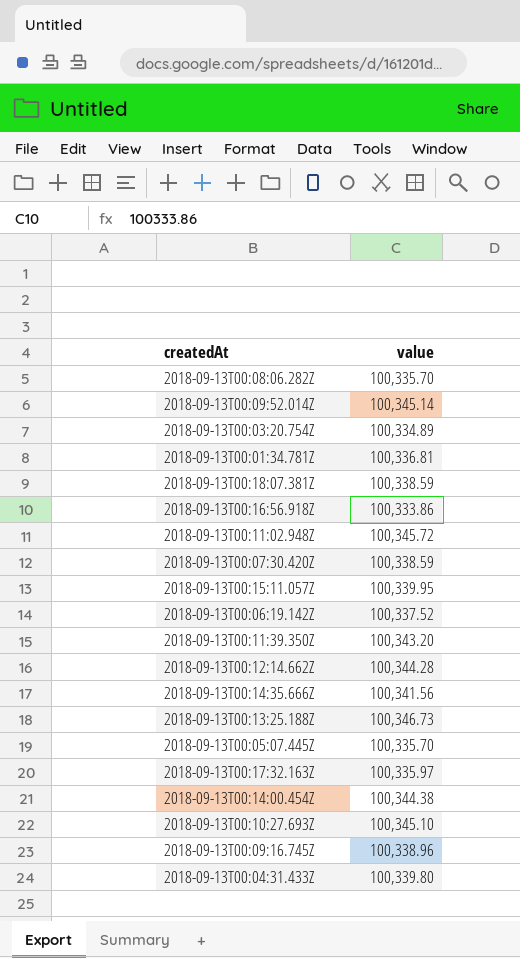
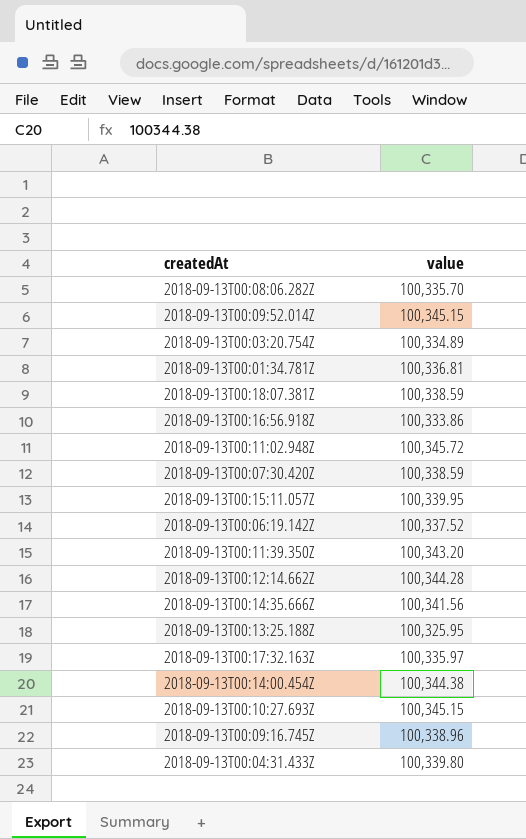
row 2018-09-13T00:05:07.445Z: 100,335.70 -> none
2018-09-13T00:09:52.014Z | value: 100,345.14 -> 100,345.15
2018-09-13T00:13:25.188Z | value: 100,346.73 -> 100,325.95
2018-09-13T00:10:27.693Z | value: 100,345.10 -> 100,345.15

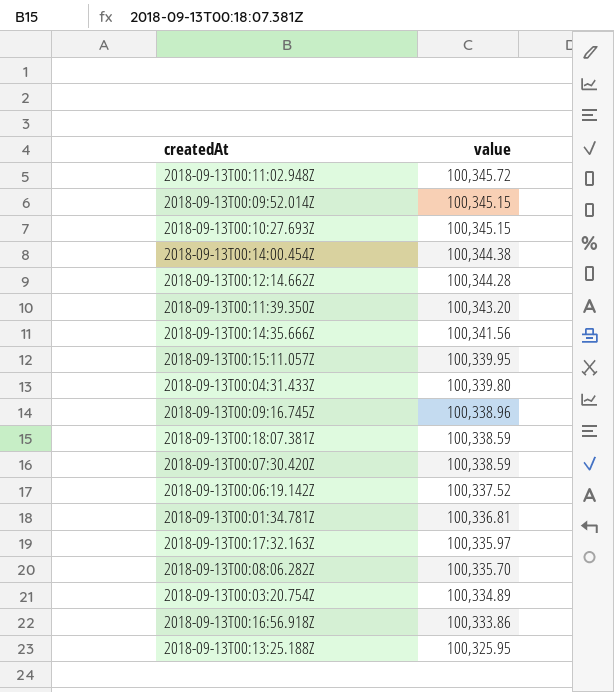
row order: none -> value descending

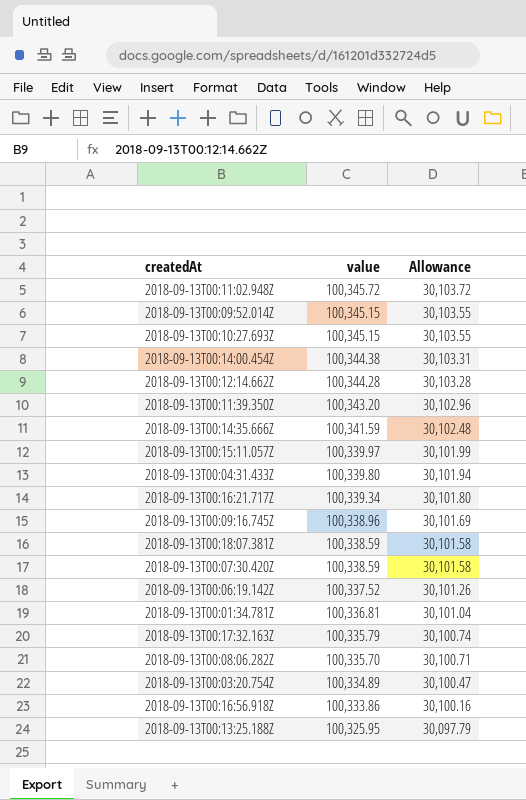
column Allowance | formula: none -> [value] * 0.3
2018-09-13T00:14:35.666Z | value: 100,341.56 -> 100,341.59
2018-09-13T00:15:11.057Z | value: 100,339.95 -> 100,339.97
row 2018-09-13T00:16:21.717Z: none -> 100,339.34 | 30,101.80
2018-09-13T00:17:32.163Z | value: 100,335.97 -> 100,335.79

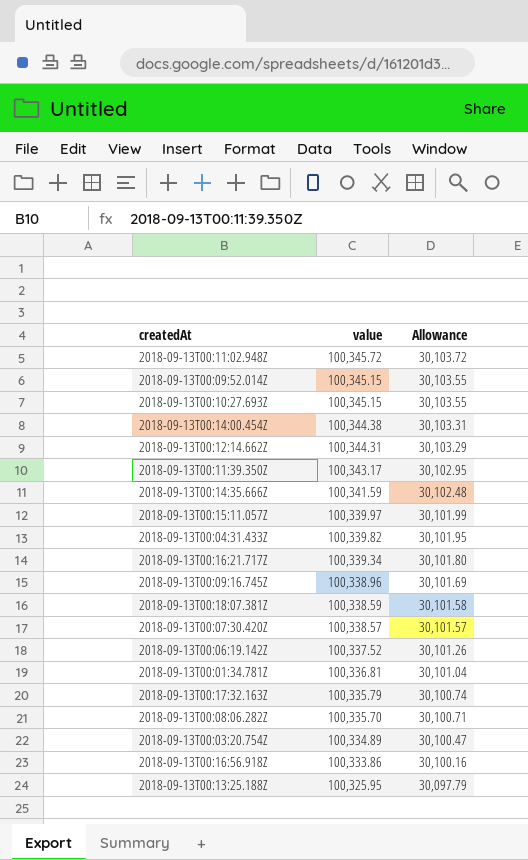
2018-09-13T00:12:14.662Z | value: 100,344.28 -> 100,344.31
2018-09-13T00:12:14.662Z | Allowance: 30,103.28 -> 30,103.29
2018-09-13T00:11:39.350Z | value: 100,343.20 -> 100,343.17
2018-09-13T00:11:39.350Z | Allowance: 30,102.96 -> 30,102.95
2018-09-13T00:04:31.433Z | value: 100,339.80 -> 100,339.82
2018-09-13T00:04:31.433Z | Allowance: 30,101.94 -> 30,101.95
2018-09-13T00:07:30.420Z | value: 100,338.59 -> 100,338.57
2018-09-13T00:07:30.420Z | Allowance: 30,101.58 -> 30,101.57

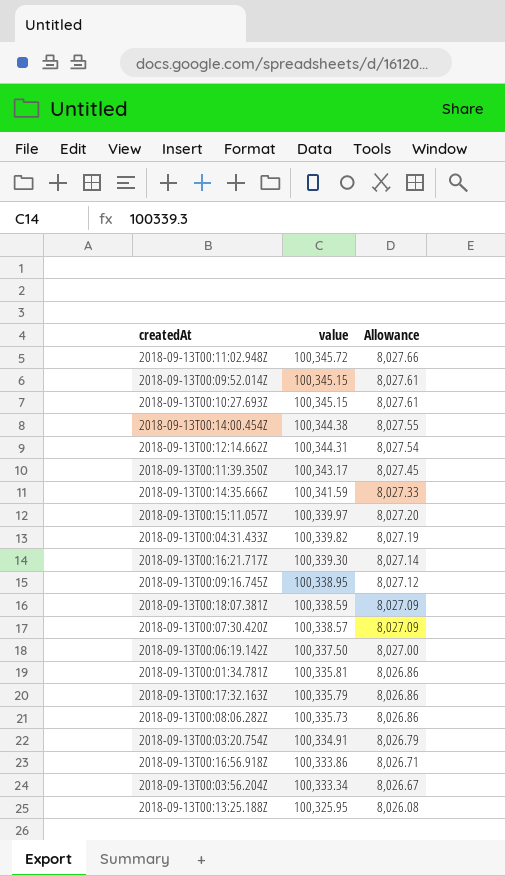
column Allowance | formula: [value] * 0.3 -> [value] * 0.08
2018-09-13T00:16:21.717Z | value: 100,339.34 -> 100,339.30
2018-09-13T00:09:16.745Z | value: 100,338.96 -> 100,338.95
2018-09-13T00:06:19.142Z | value: 100,337.52 -> 100,337.50
2018-09-13T00:01:34.781Z | value: 100,336.81 -> 100,335.81
2018-09-13T00:08:06.282Z | value: 100,335.70 -> 100,335.73
2018-09-13T00:03:20.754Z | value: 100,334.89 -> 100,334.91
row 2018-09-13T00:03:56.204Z: none -> 100,333.34 | 8,026.67

